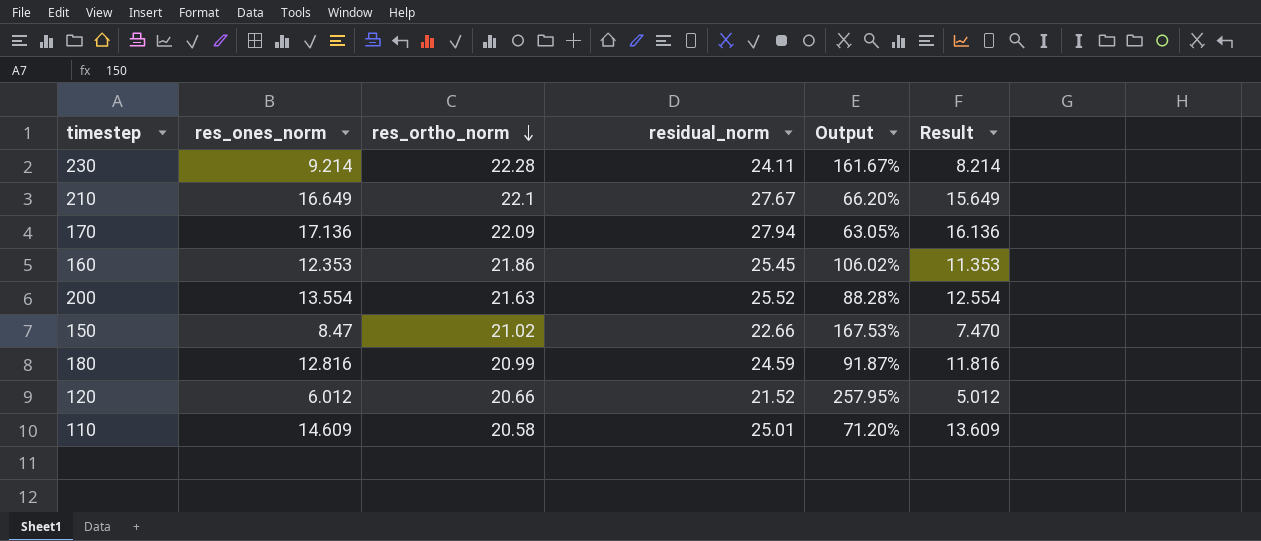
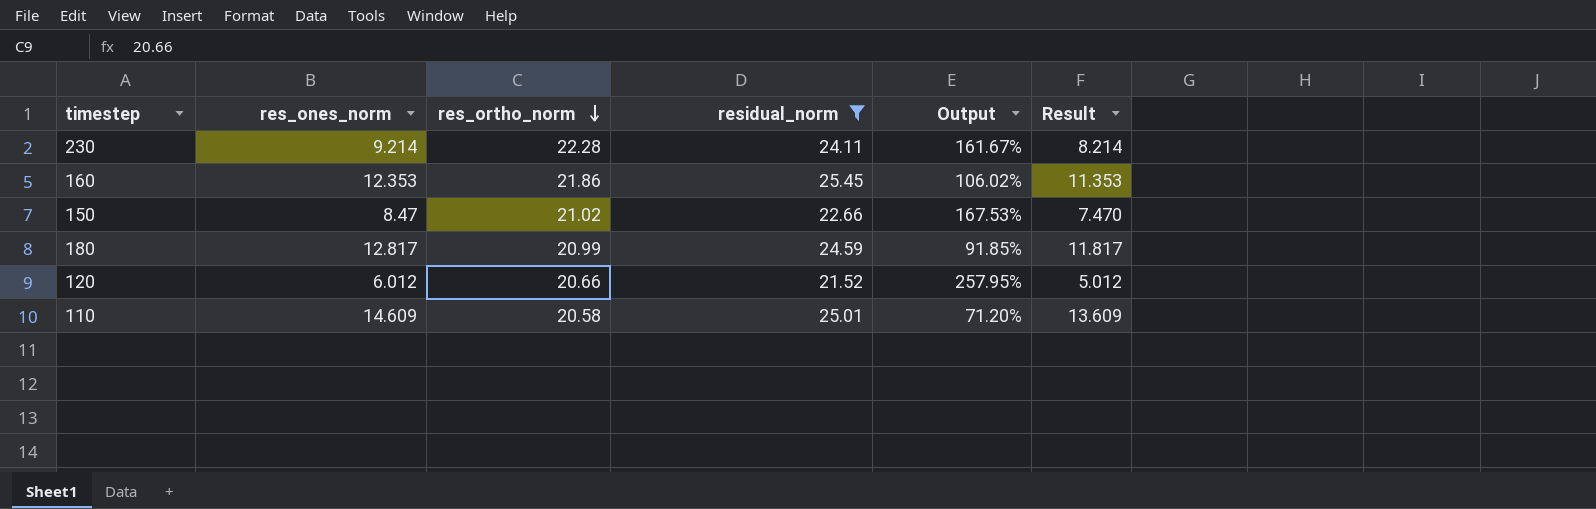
filter: none -> residual_norm <= 25.45
180 | res_ones_norm: 12.816 -> 12.817
180 | Output: 91.87% -> 91.85%
180 | Result: 11.816 -> 11.817

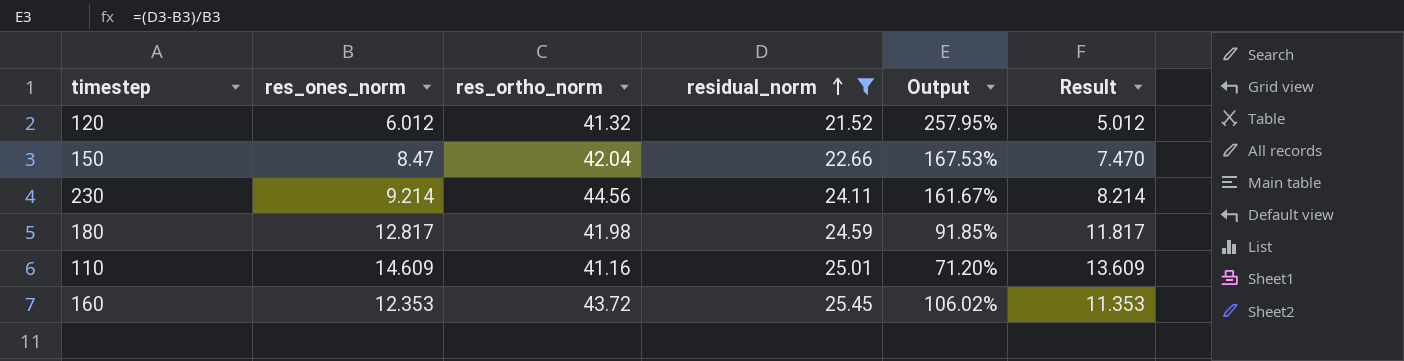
row order: res_ortho_norm descending -> residual_norm ascending
120 | res_ortho_norm: 20.66 -> 41.32
150 | res_ortho_norm: 21.02 -> 42.04
230 | res_ortho_norm: 22.28 -> 44.56
180 | res_ortho_norm: 20.99 -> 41.98
110 | res_ortho_norm: 20.58 -> 41.16
160 | res_ortho_norm: 21.86 -> 43.72

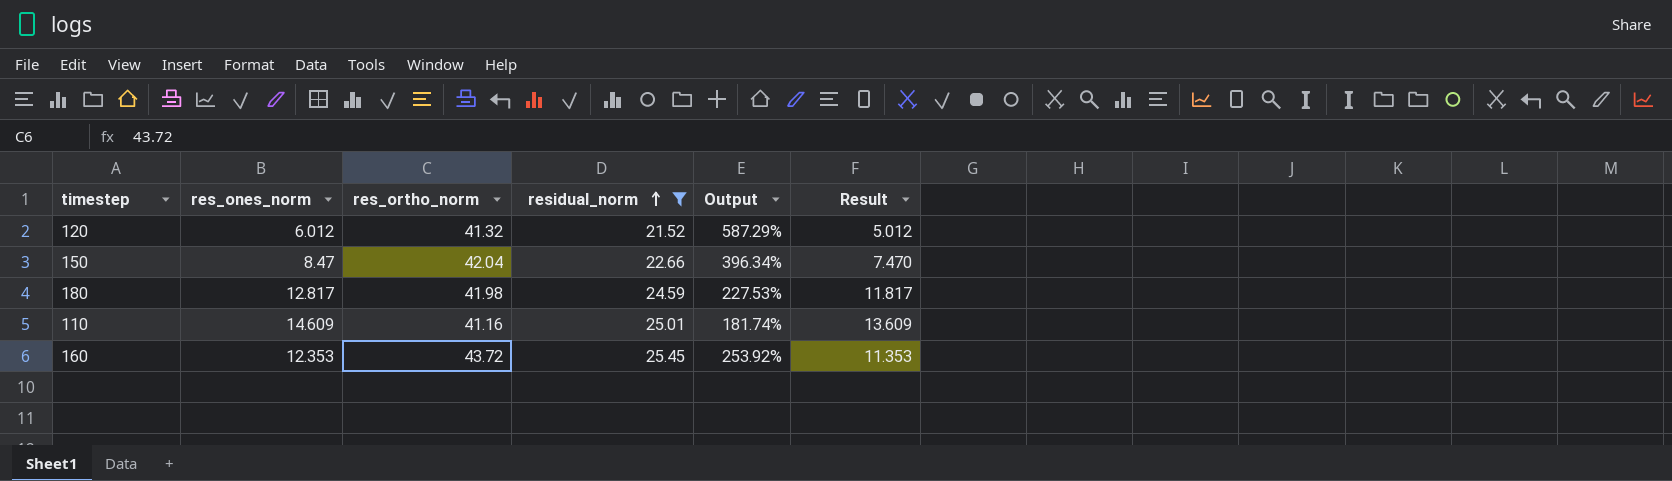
column Output | formula: ([residual_norm] - [res_ones_norm]) / [res_ones_norm] -> ([res_ortho_norm] - [res_ones_norm]) / [res_ones_norm]
row 230: 9.214 | 44.56 | 24.11 | 161.67% | 8.214 -> none

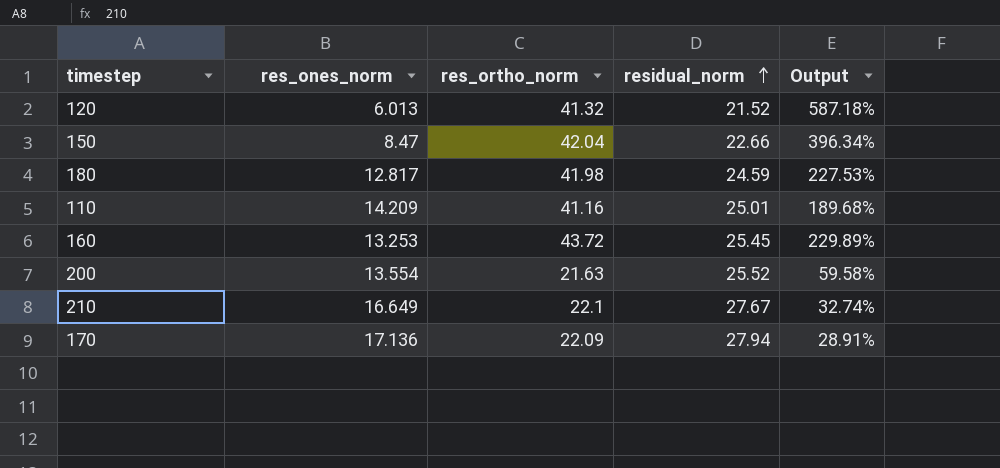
filter: residual_norm <= 25.45 -> none
column Result | formula: [res_ones_norm] - 1 -> none
120 | res_ones_norm: 6.012 -> 6.013
120 | Output: 587.29% -> 587.18%
110 | res_ones_norm: 14.609 -> 14.209
110 | Output: 181.74% -> 189.68%
160 | res_ones_norm: 12.353 -> 13.253
160 | Output: 253.92% -> 229.89%

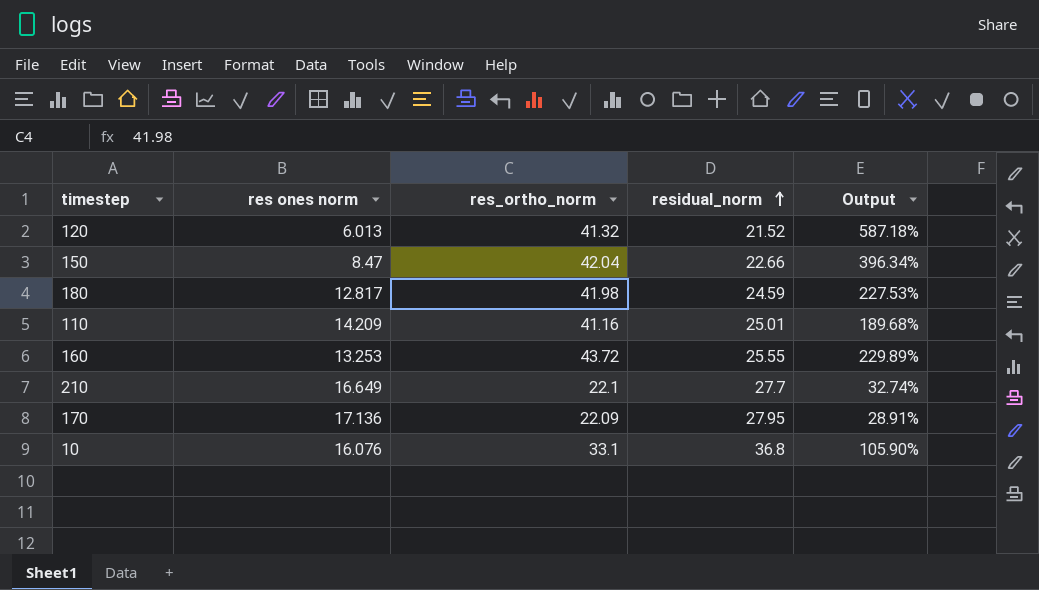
column name: res_ones_norm -> res ones norm
row 200: 13.554 | 21.63 | 25.52 | 59.58% -> none
160 | residual_norm: 25.45 -> 25.55
210 | residual_norm: 27.67 -> 27.7
170 | residual_norm: 27.94 -> 27.95
row 10: none -> 16.076 | 33.1 | 36.8 | 105.90%

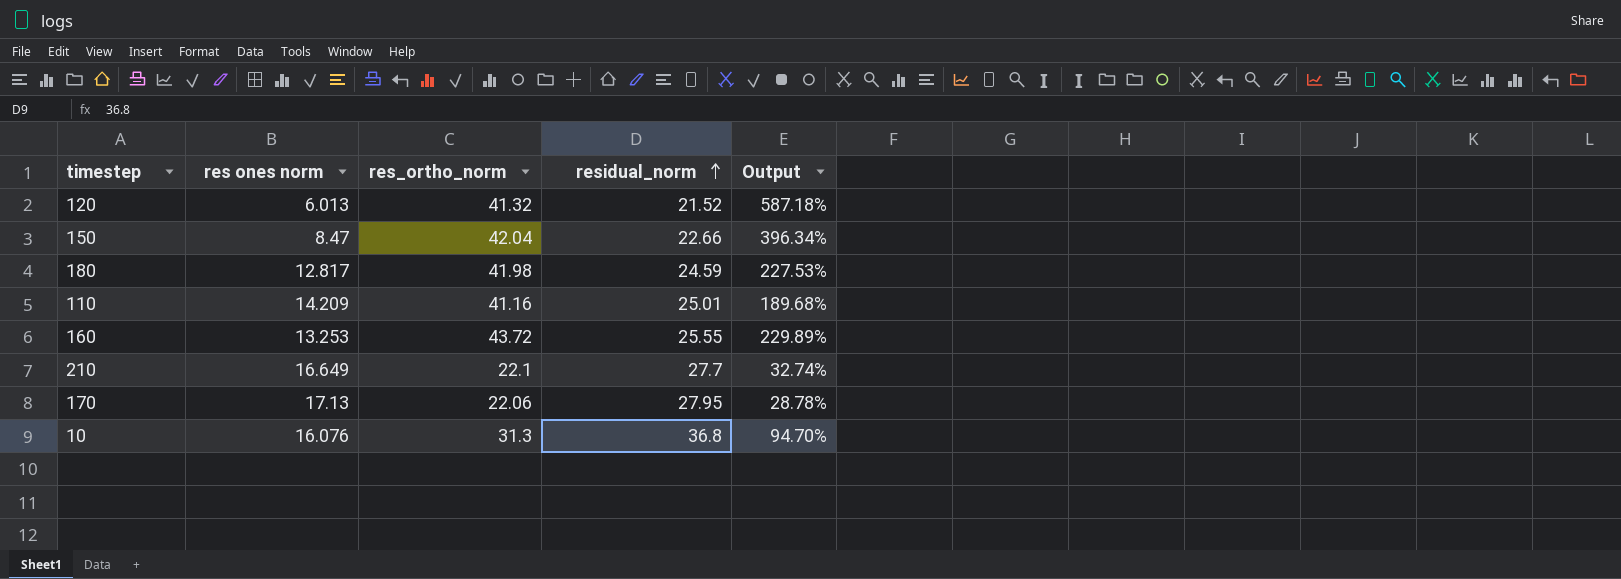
170 | res ones norm: 17.136 -> 17.13
170 | res_ortho_norm: 22.09 -> 22.06
170 | Output: 28.91% -> 28.78%
10 | res_ortho_norm: 33.1 -> 31.3
10 | Output: 105.90% -> 94.70%

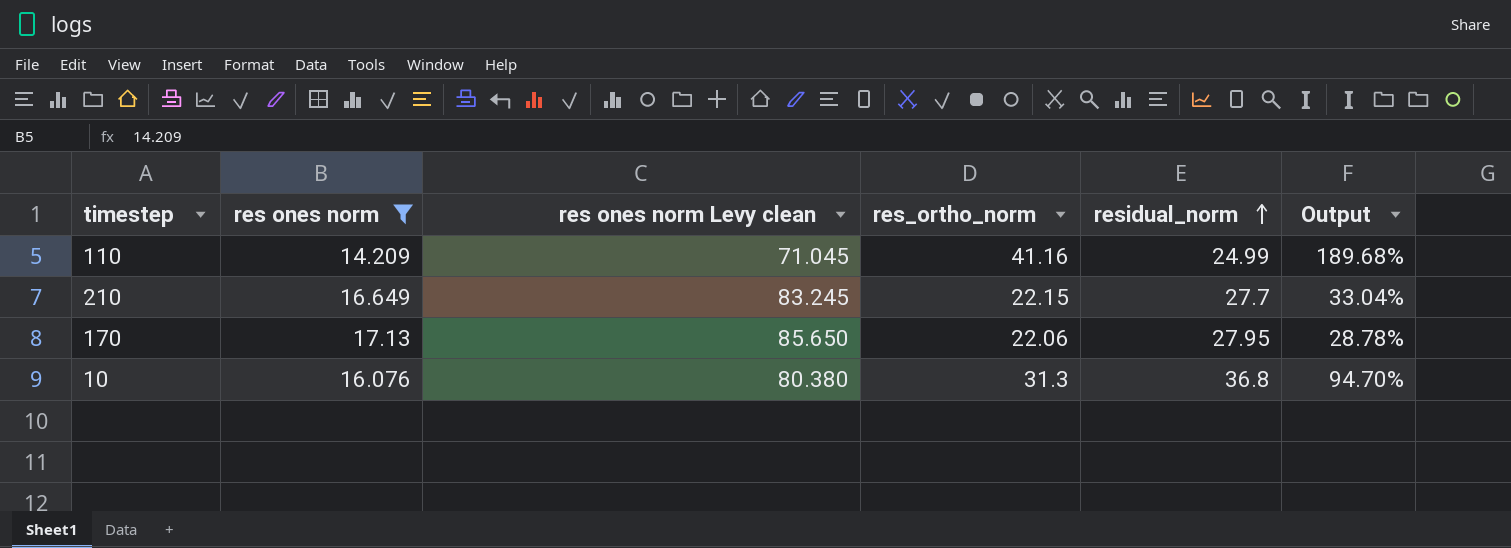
filter: none -> res ones norm >= 14.209
column res ones norm Levy clean | formula: none -> [res ones norm] * 5
110 | residual_norm: 25.01 -> 24.99
210 | res_ortho_norm: 22.1 -> 22.15
210 | Output: 32.74% -> 33.04%

